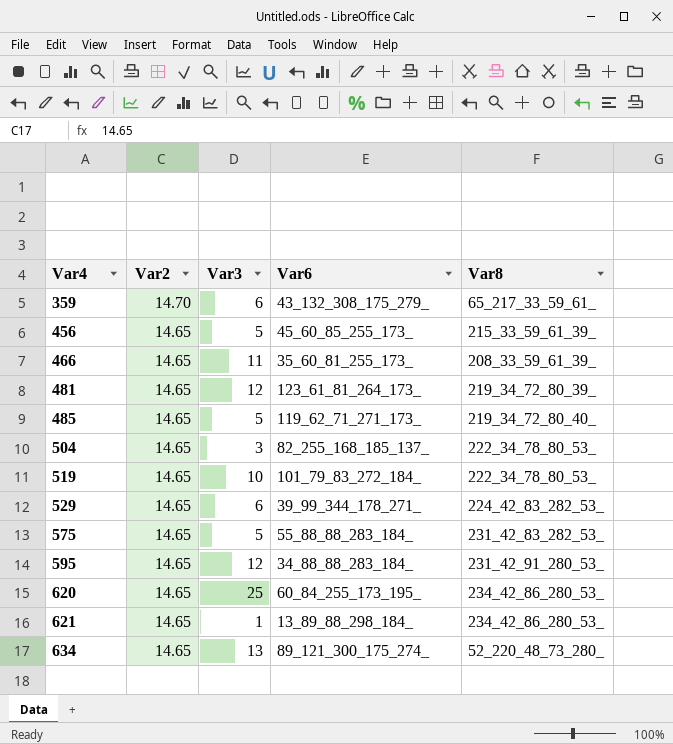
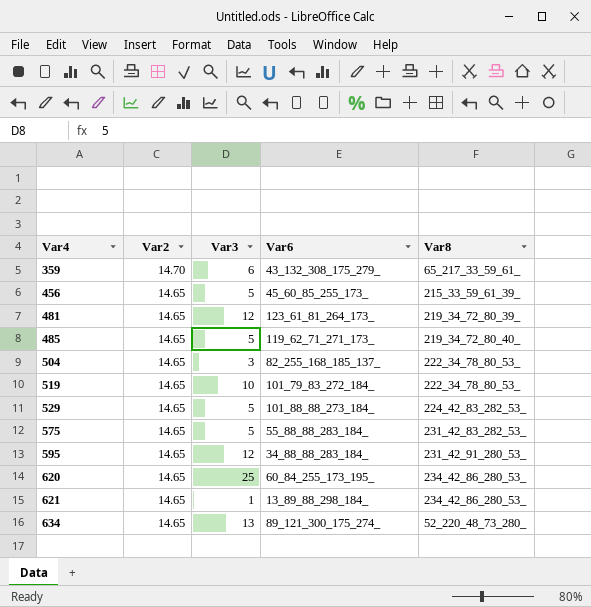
row 466: 14.65 | 11 | 35_60_81_255_173_ | 208_33_59_61_39_ -> none
529 | Var3: 6 -> 5
529 | Var6: 39_99_344_178_271_ -> 101_88_88_273_184_

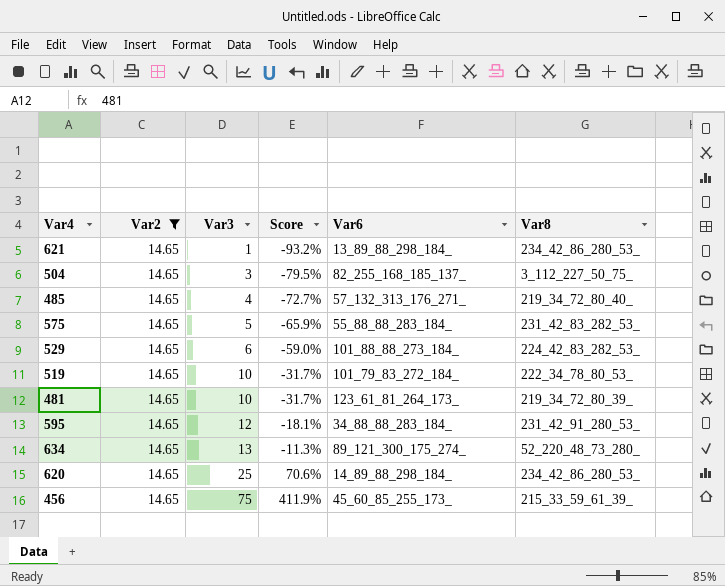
filter: none -> Var2 = 14.65
row order: Var4 ascending -> Var3 ascending
column Score | formula: none -> ([Var3] - [Var2]) / [Var2]
504 | Var8: 222_34_78_80_53_ -> 3_112_227_50_75_
485 | Var3: 5 -> 4
485 | Var6: 119_62_71_271_173_ -> 57_132_313_176_271_
529 | Var3: 5 -> 6
481 | Var3: 12 -> 10
620 | Var6: 60_84_255_173_195_ -> 14_89_88_298_184_
456 | Var3: 5 -> 75

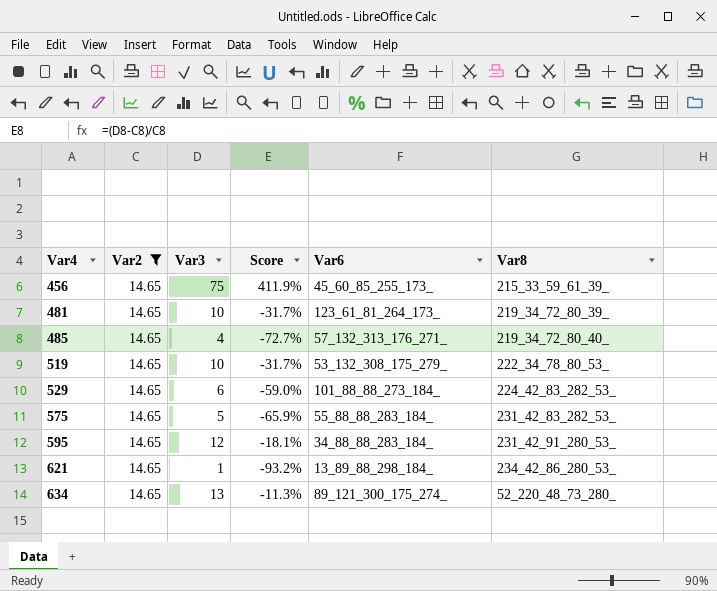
row order: Var3 ascending -> Var4 ascending
row 504: 14.65 | 3 | -79.5% | 82_255_168_185_137_ | 3_112_227_50_75_ -> none
row 620: 14.65 | 25 | 70.6% | 14_89_88_298_184_ | 234_42_86_280_53_ -> none
519 | Var6: 101_79_83_272_184_ -> 53_132_308_175_279_

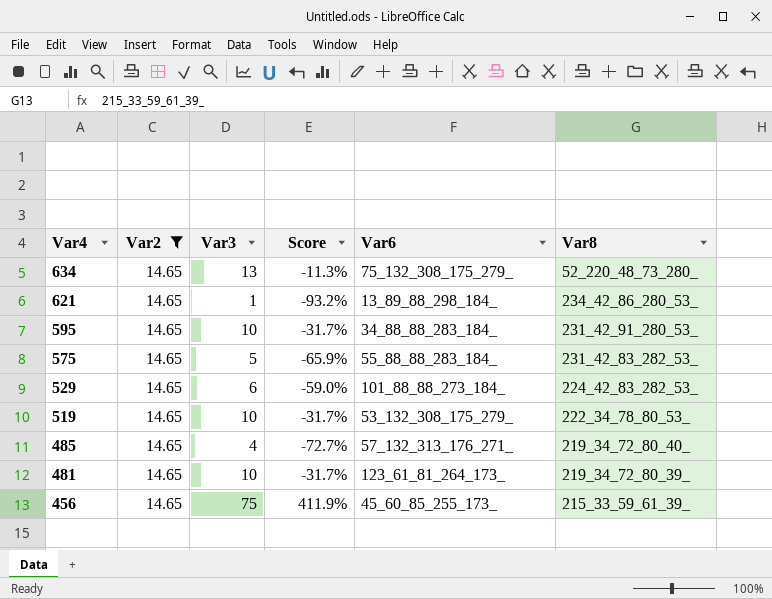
row order: Var4 ascending -> Var4 descending
634 | Var6: 89_121_300_175_274_ -> 75_132_308_175_279_
595 | Var3: 12 -> 10
595 | Score: -18.1% -> -31.7%

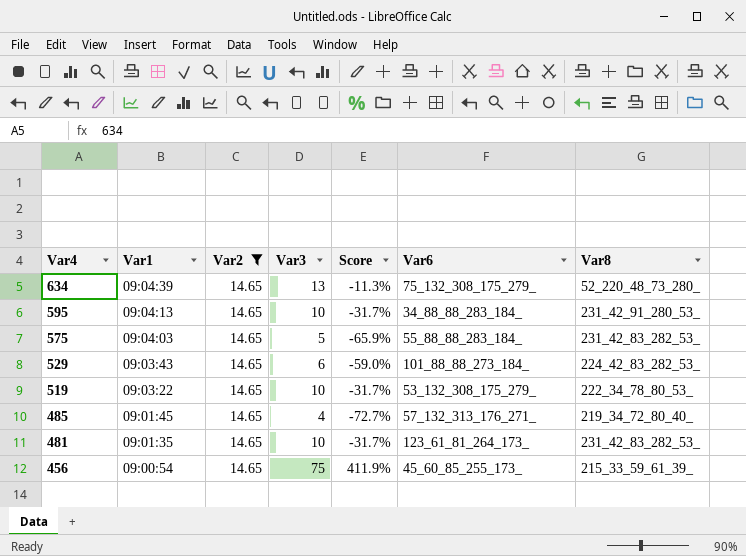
column Var1 | position: none -> 2
row 621: 14.65 | 1 | -93.2% | 13_89_88_298_184_ | 234_42_86_280_53_ -> none
481 | Var8: 219_34_72_80_39_ -> 231_42_83_282_53_

